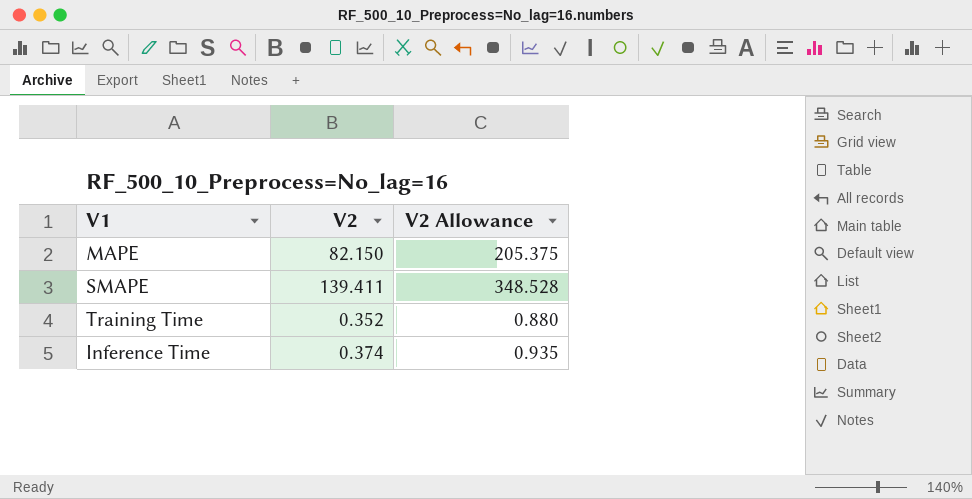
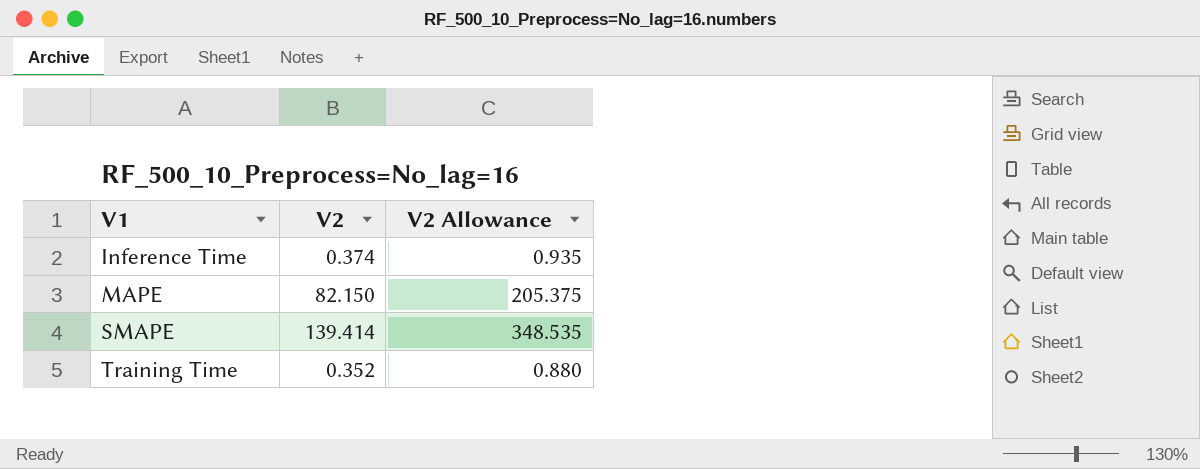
row order: none -> V1 ascending
SMAPE | V2: 139.411 -> 139.414
SMAPE | V2 Allowance: 348.528 -> 348.535

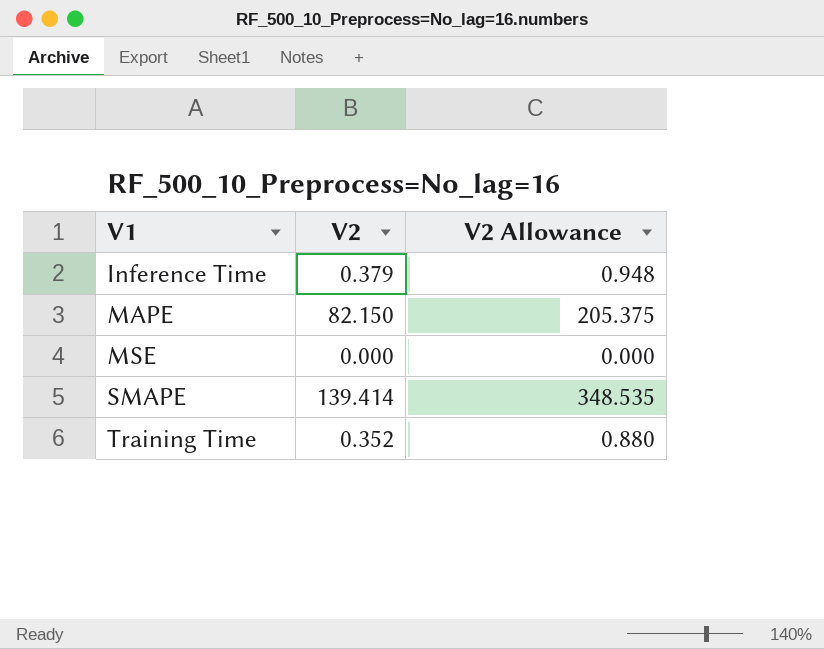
Inference Time | V2: 0.374 -> 0.379
Inference Time | V2 Allowance: 0.935 -> 0.948
row MSE: none -> 0.000 | 0.000

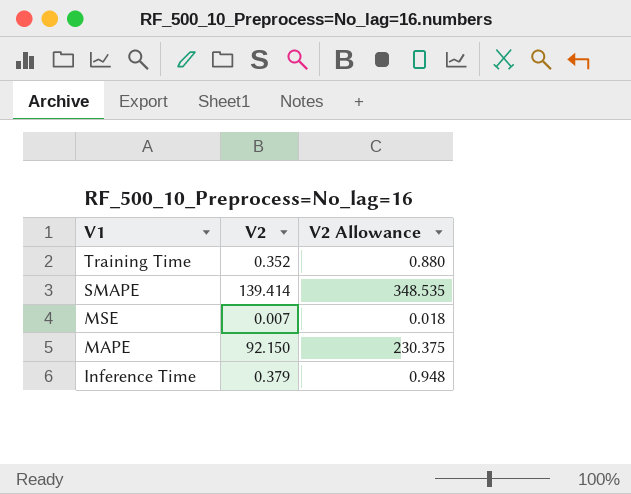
row order: V1 ascending -> V1 descending
MSE | V2: 0.000 -> 0.007
MSE | V2 Allowance: 0.000 -> 0.018
MAPE | V2: 82.150 -> 92.150
MAPE | V2 Allowance: 205.375 -> 230.375

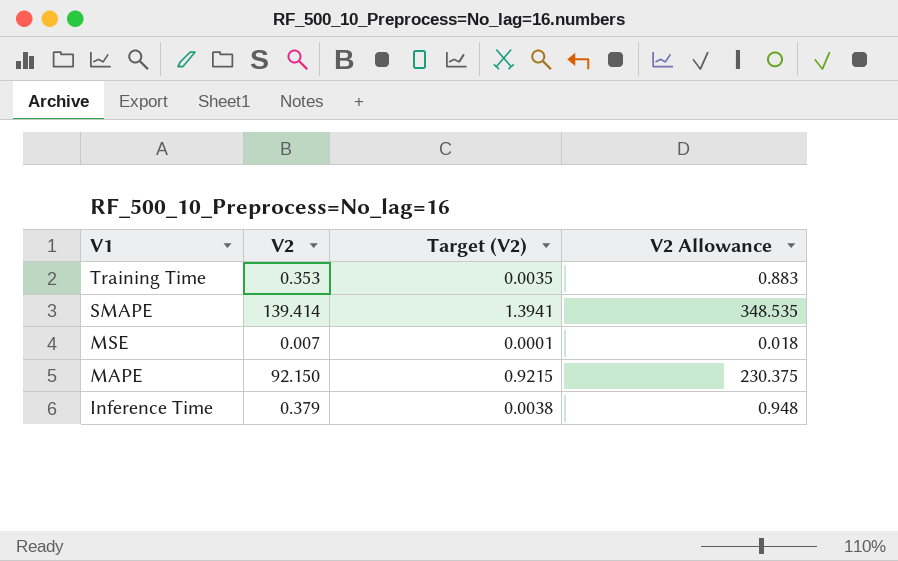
column Target (V2) | formula: none -> [V2] * 0.01
Training Time | V2: 0.352 -> 0.353
Training Time | V2 Allowance: 0.880 -> 0.883

